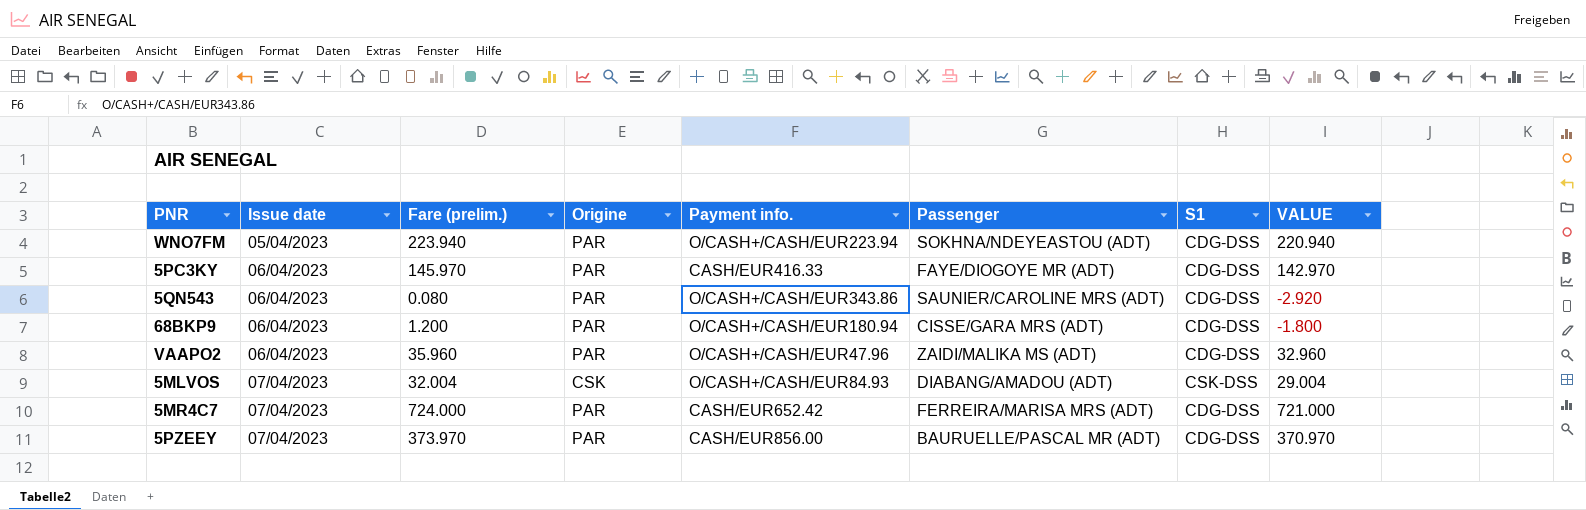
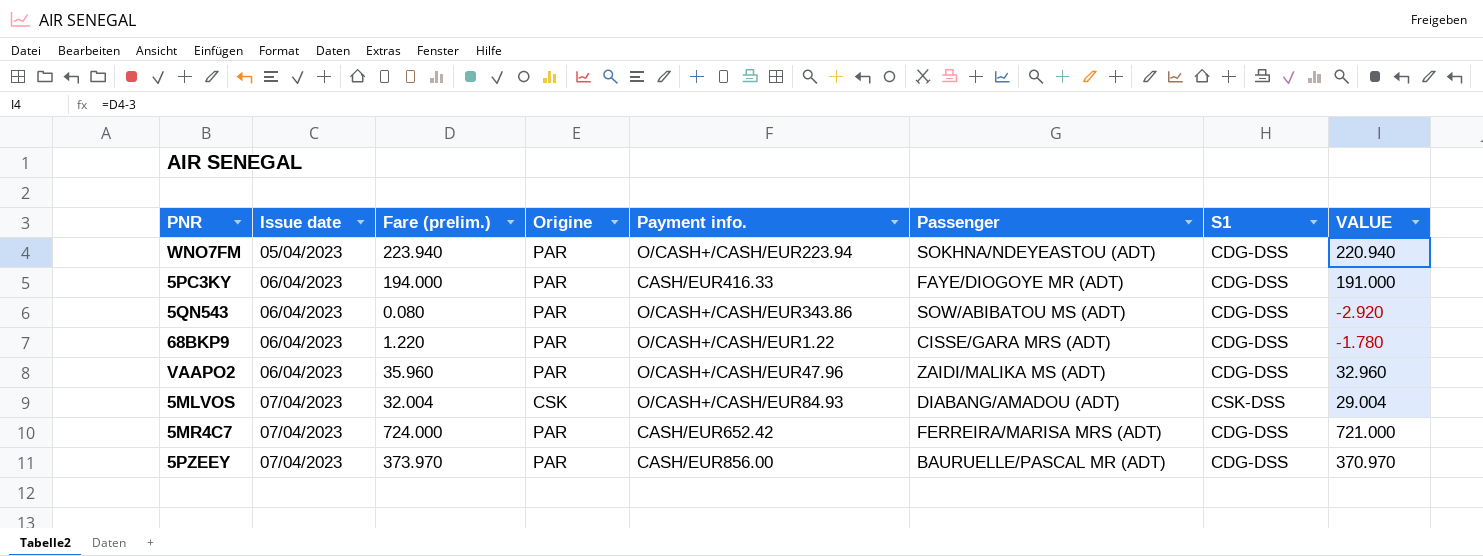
5PC3KY | Fare (prelim.): 145.970 -> 194.000
5PC3KY | VALUE: 142.970 -> 191.000
5QN543 | Passenger: SAUNIER/CAROLINE MRS (ADT) -> SOW/ABIBATOU MS (ADT)
68BKP9 | Fare (prelim.): 1.200 -> 1.220
68BKP9 | Payment info.: O/CASH+/CASH/EUR180.94 -> O/CASH+/CASH/EUR1.22
68BKP9 | VALUE: -1.800 -> -1.780

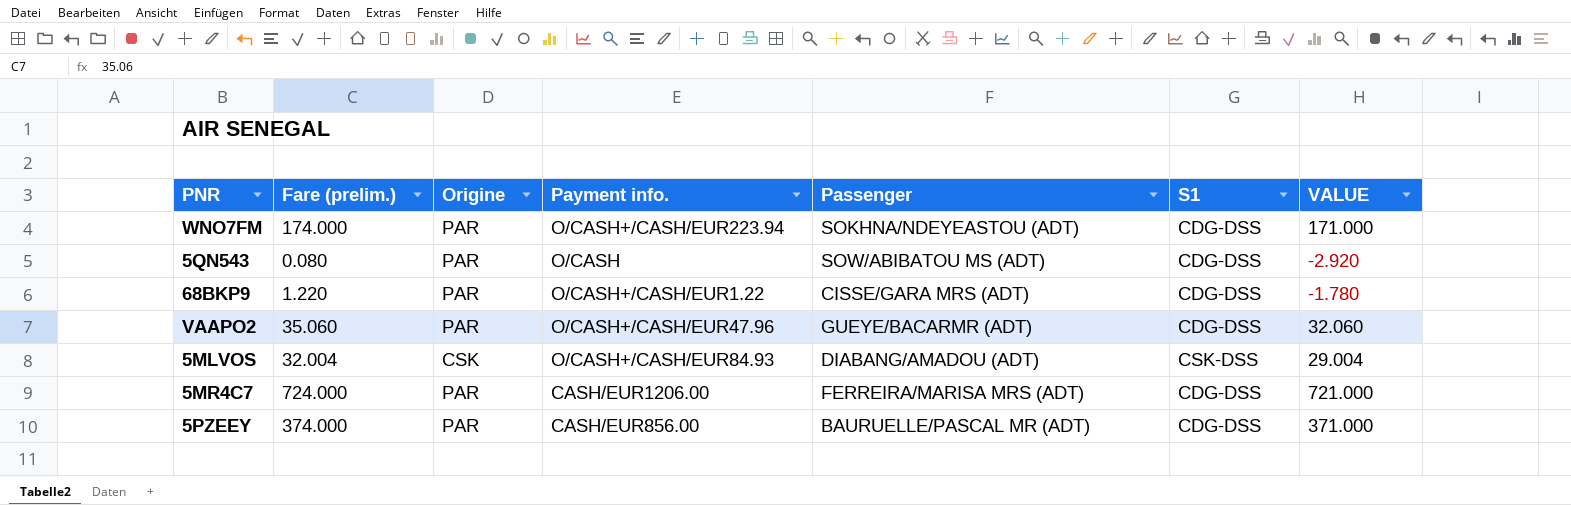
column Issue date | position: 2 -> none
row 5PC3KY: 06/04/2023 | 194.000 | PAR | CASH/EUR416.33 | FAYE/DIOGOYE MR (ADT) | CDG-DSS | 191.000 -> none
WNO7FM | Fare (prelim.): 223.940 -> 174.000
WNO7FM | VALUE: 220.940 -> 171.000
5QN543 | Payment info.: O/CASH+/CASH/EUR343.86 -> O/CASH
VAAPO2 | Fare (prelim.): 35.960 -> 35.060
VAAPO2 | Passenger: ZAIDI/MALIKA MS (ADT) -> GUEYE/BACARMR (ADT)
VAAPO2 | VALUE: 32.960 -> 32.060
5MR4C7 | Payment info.: CASH/EUR652.42 -> CASH/EUR1206.00
5PZEEY | Fare (prelim.): 373.970 -> 374.000
5PZEEY | VALUE: 370.970 -> 371.000

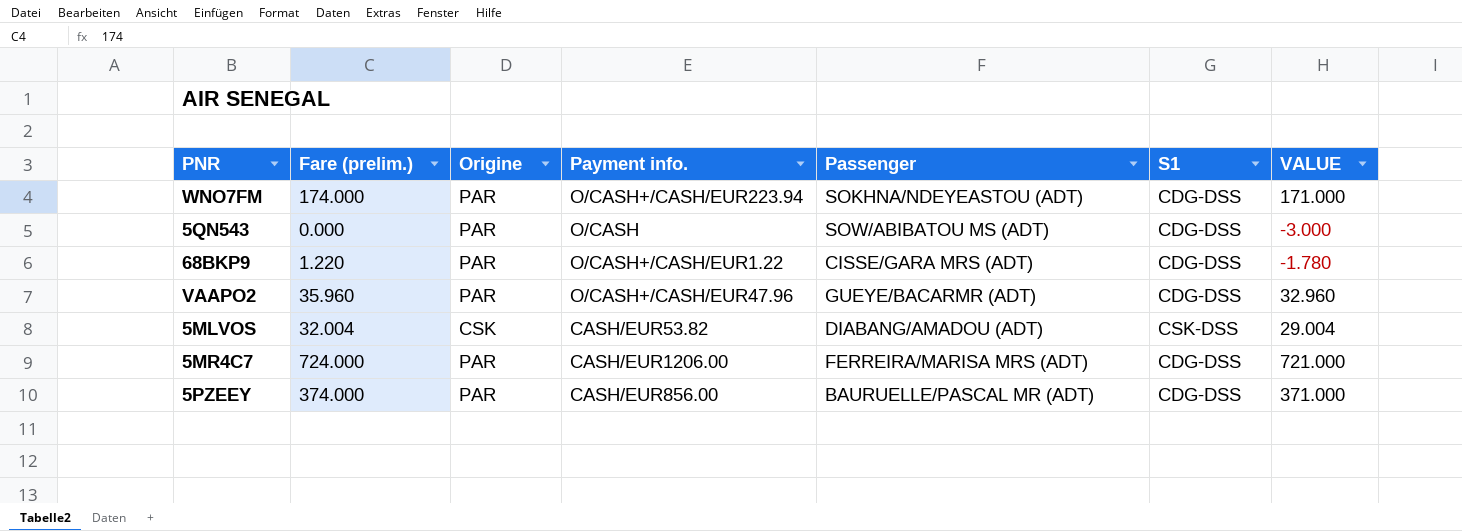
5QN543 | Fare (prelim.): 0.080 -> 0.000
5QN543 | VALUE: -2.920 -> -3.000
VAAPO2 | Fare (prelim.): 35.060 -> 35.960
VAAPO2 | VALUE: 32.060 -> 32.960
5MLVOS | Payment info.: O/CASH+/CASH/EUR84.93 -> CASH/EUR53.82

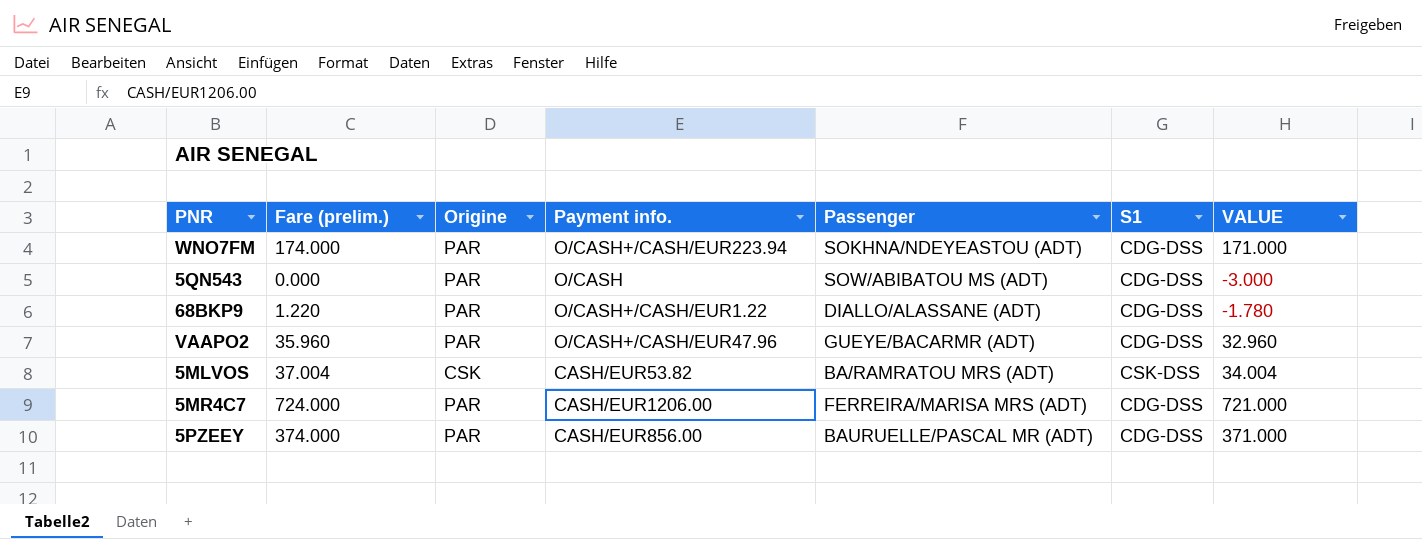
68BKP9 | Passenger: CISSE/GARA MRS (ADT) -> DIALLO/ALASSANE (ADT)
5MLVOS | Fare (prelim.): 32.004 -> 37.004
5MLVOS | Passenger: DIABANG/AMADOU (ADT) -> BA/RAMRATOU MRS (ADT)
5MLVOS | VALUE: 29.004 -> 34.004

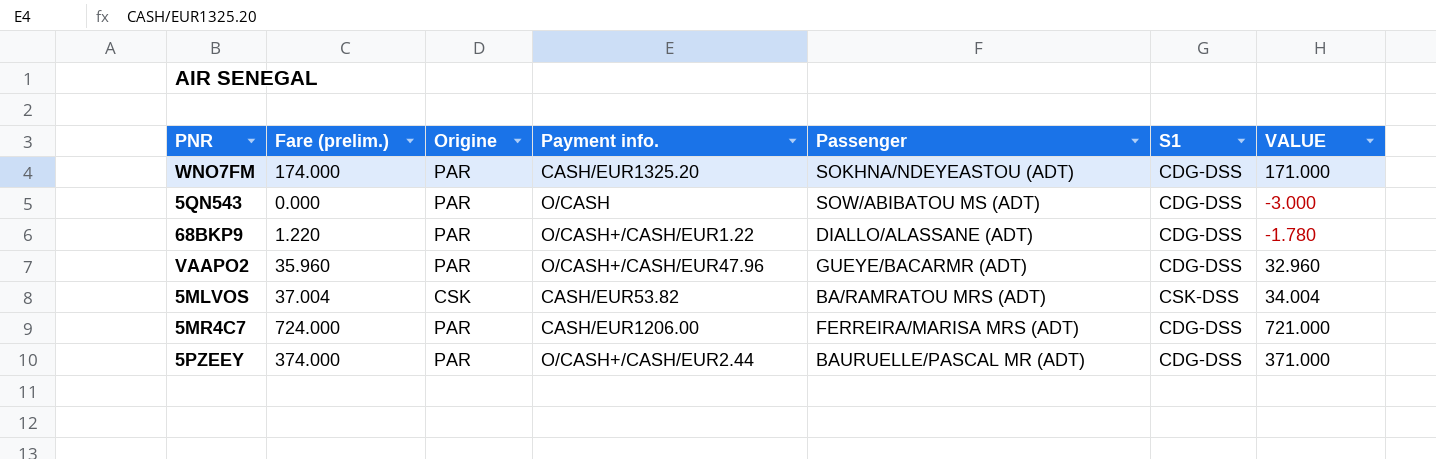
WNO7FM | Payment info.: O/CASH+/CASH/EUR223.94 -> CASH/EUR1325.20
5PZEEY | Payment info.: CASH/EUR856.00 -> O/CASH+/CASH/EUR2.44

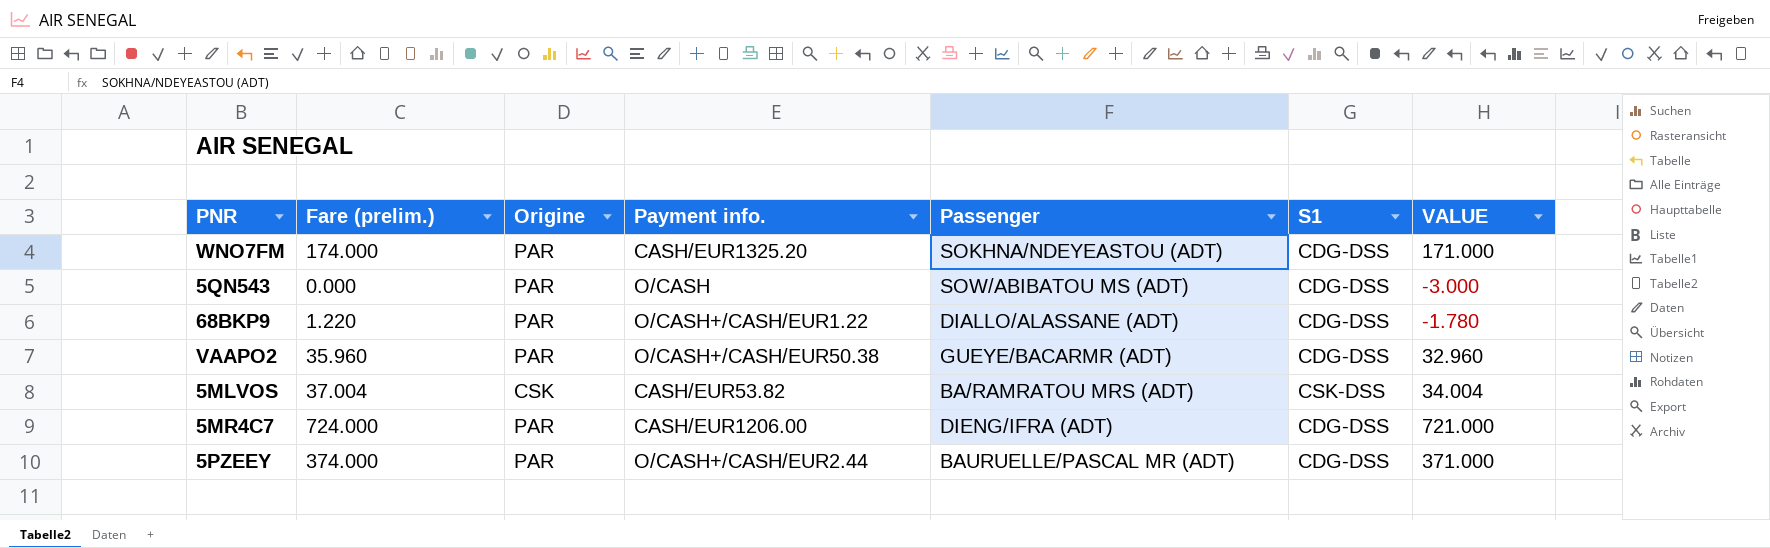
VAAPO2 | Payment info.: O/CASH+/CASH/EUR47.96 -> O/CASH+/CASH/EUR50.38
5MR4C7 | Passenger: FERREIRA/MARISA MRS (ADT) -> DIENG/IFRA (ADT)

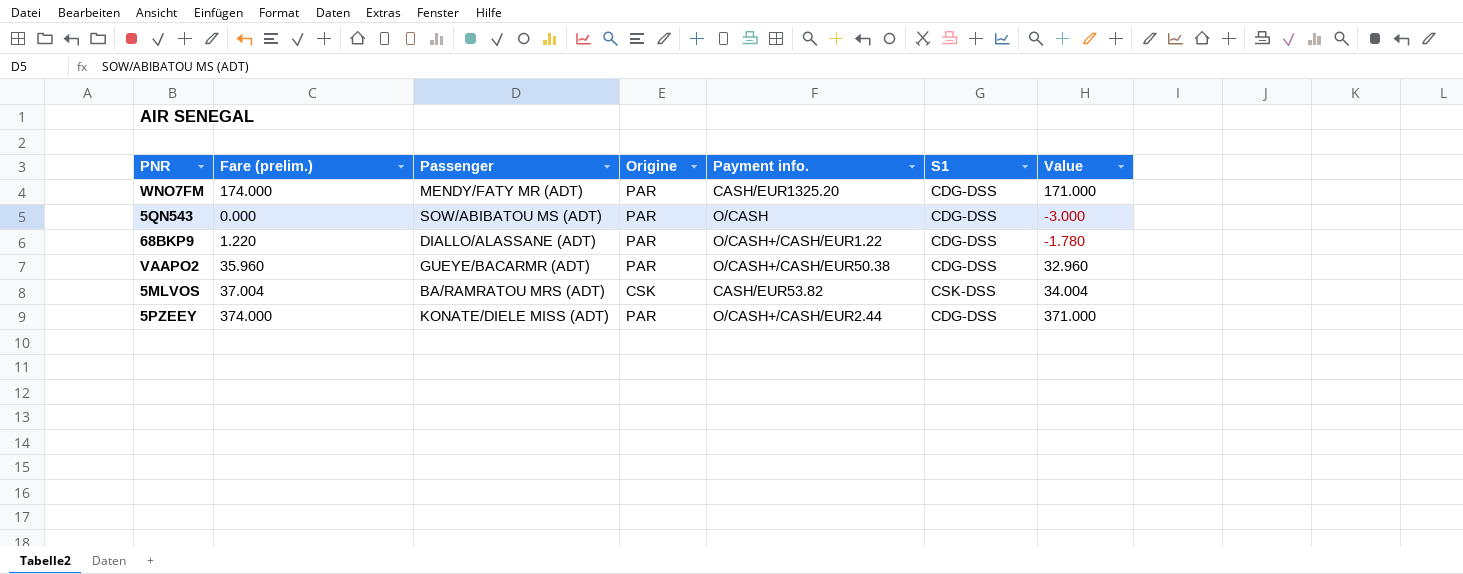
column Passenger | position: 5 -> 3
column name: VALUE -> Value
row 5MR4C7: 724.000 | PAR | CASH/EUR1206.00 | DIENG/IFRA (ADT) | CDG-DSS | 721.000 -> none
WNO7FM | Passenger: SOKHNA/NDEYEASTOU (ADT) -> MENDY/FATY MR (ADT)
5PZEEY | Passenger: BAURUELLE/PASCAL MR (ADT) -> KONATE/DIELE MISS (ADT)

